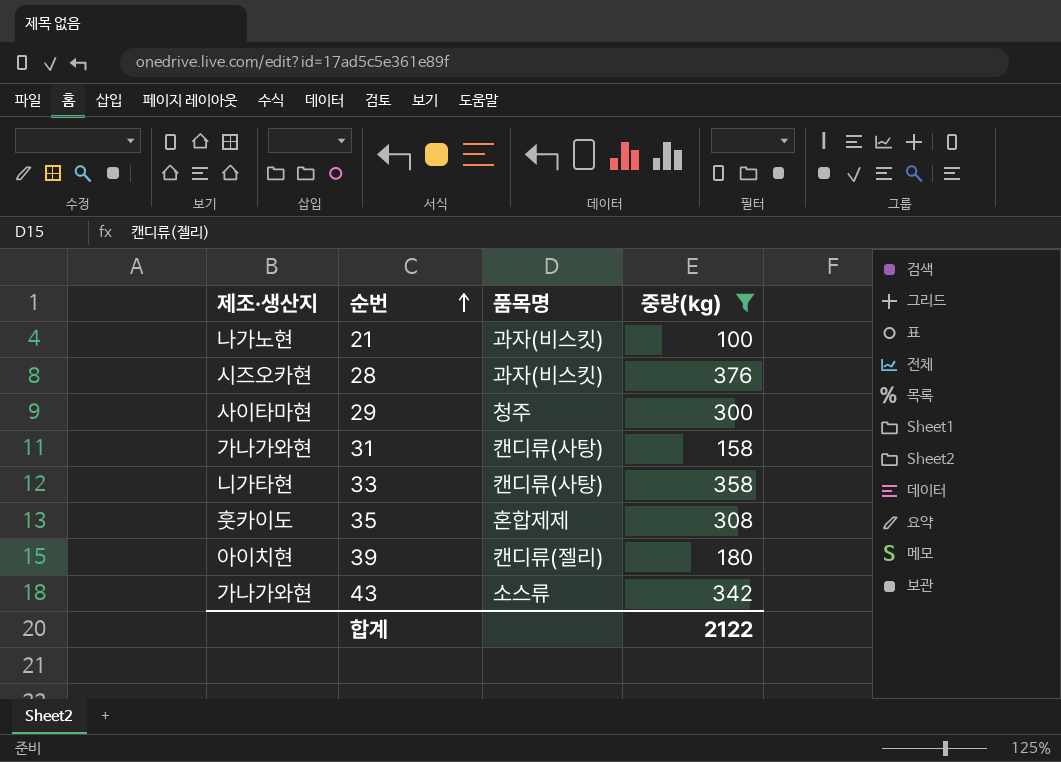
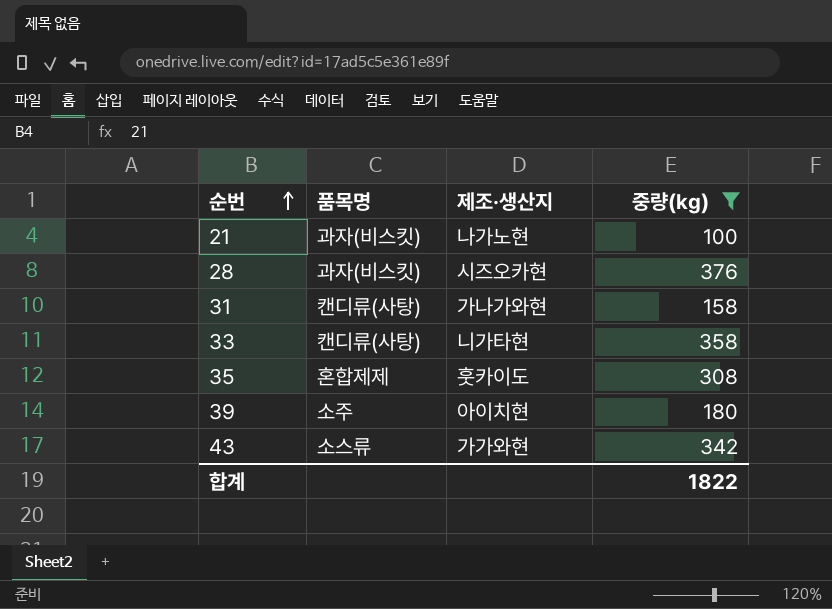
column 제조·생산지 | position: 1 -> 3
row 29: 사이타마현 | 청주 | 300 -> none
39 | 품목명: 캔디류(젤리) -> 소주
43 | 제조·생산지: 가나가와현 -> 가가와현
합계 | 중량(kg): 2122 -> 1822

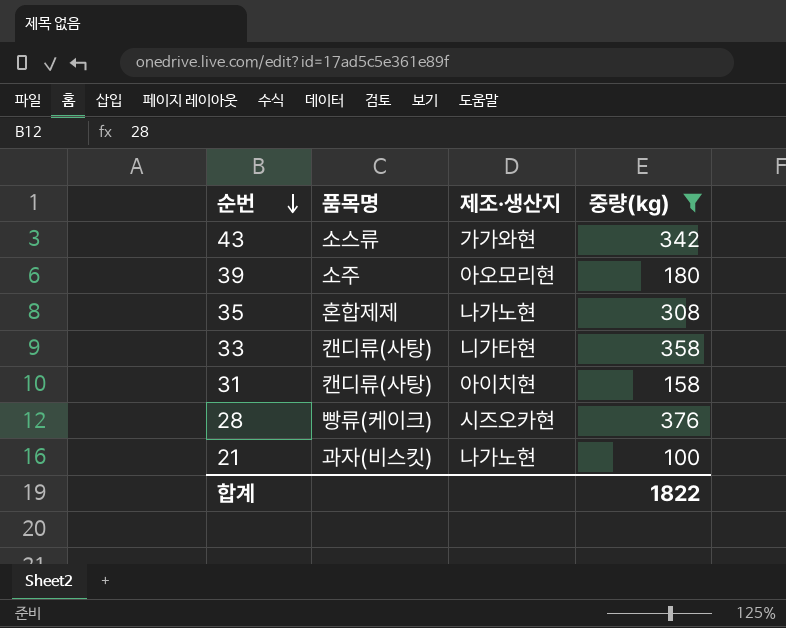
row order: 순번 ascending -> 순번 descending
39 | 제조·생산지: 아이치현 -> 아오모리현
35 | 제조·생산지: 훗카이도 -> 나가노현
31 | 제조·생산지: 가나가와현 -> 아이치현
28 | 품목명: 과자(비스킷) -> 빵류(케이크)

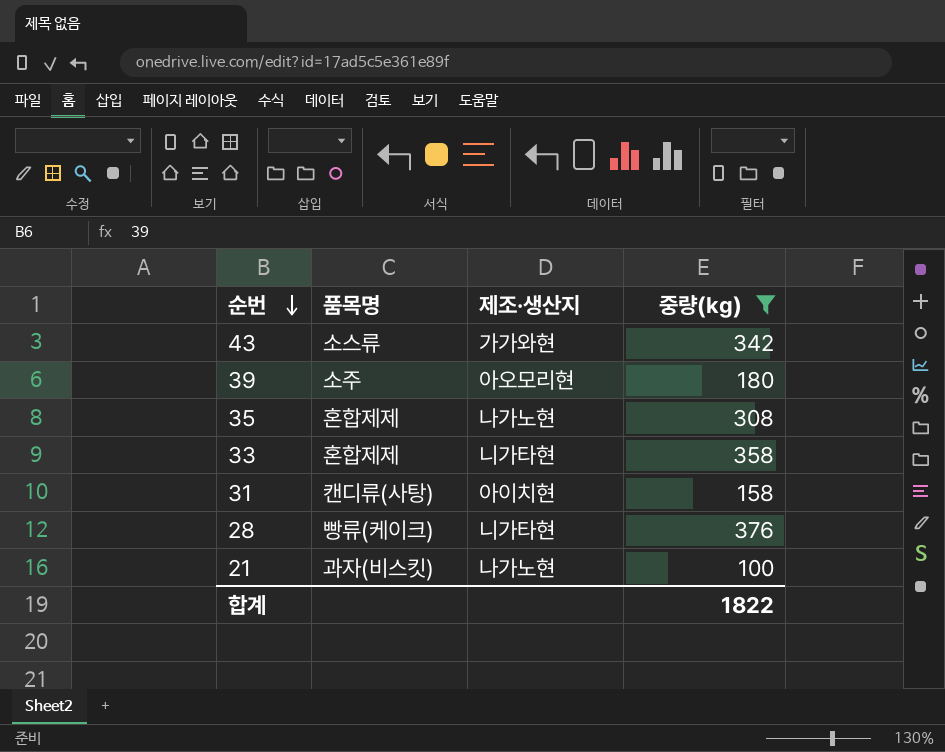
33 | 품목명: 캔디류(사탕) -> 혼합제제
28 | 제조·생산지: 시즈오카현 -> 니가타현

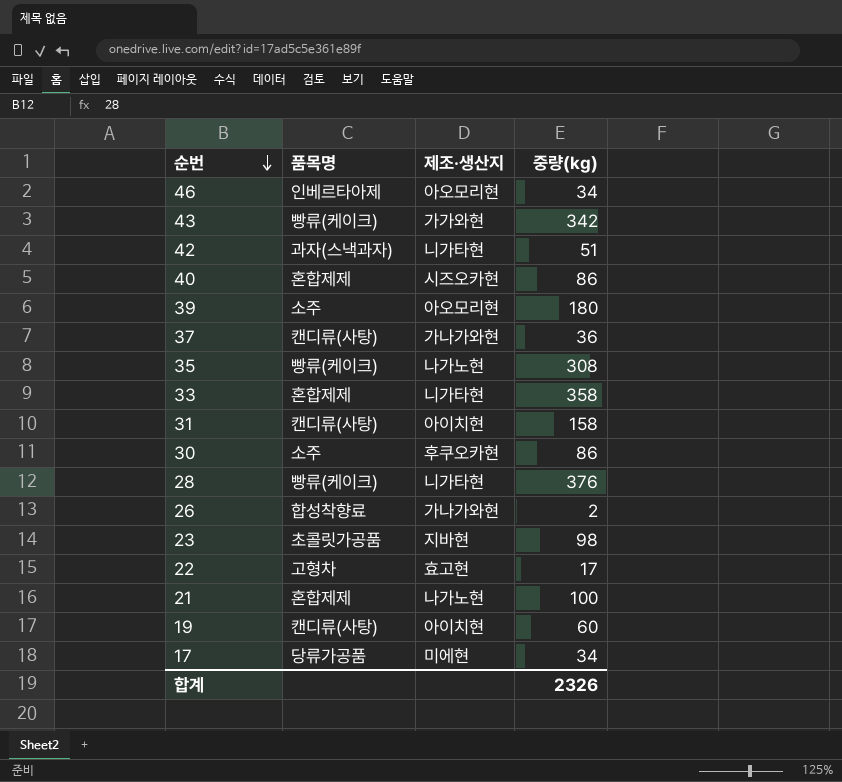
filter: 중량(kg) >= 100 -> none
43 | 품목명: 소스류 -> 빵류(케이크)
35 | 품목명: 혼합제제 -> 빵류(케이크)
21 | 품목명: 과자(비스킷) -> 혼합제제
합계 | 중량(kg): 1822 -> 2326

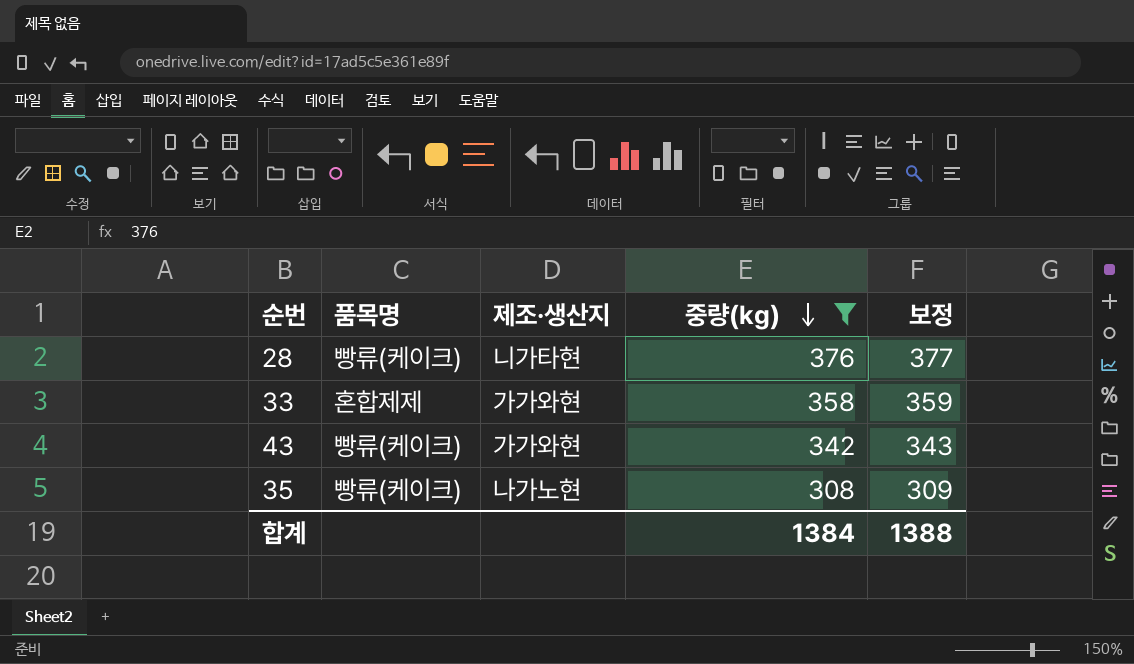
filter: none -> 중량(kg) >= 308
row order: 순번 descending -> 중량(kg) descending
column 보정 | formula: none -> [중량(kg)] + 1
33 | 제조·생산지: 니가타현 -> 가가와현
합계 | 중량(kg): 2326 -> 1384

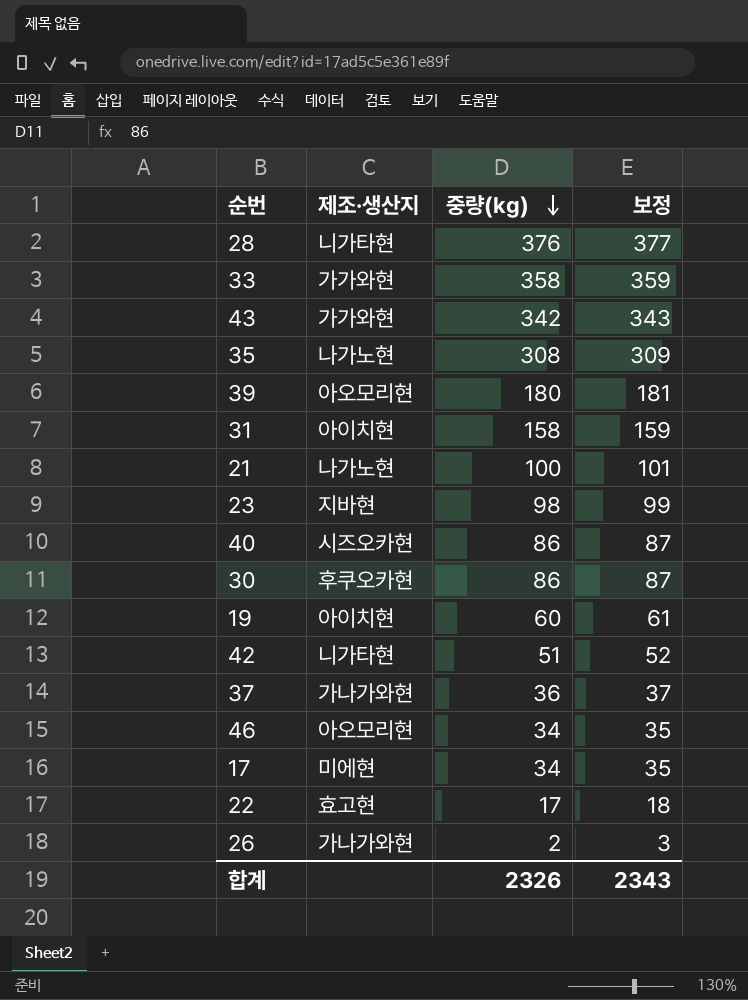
filter: 중량(kg) >= 308 -> none
column 품목명 | position: 2 -> none
합계 | 중량(kg): 1384 -> 2326
합계 | 보정: 1388 -> 2343

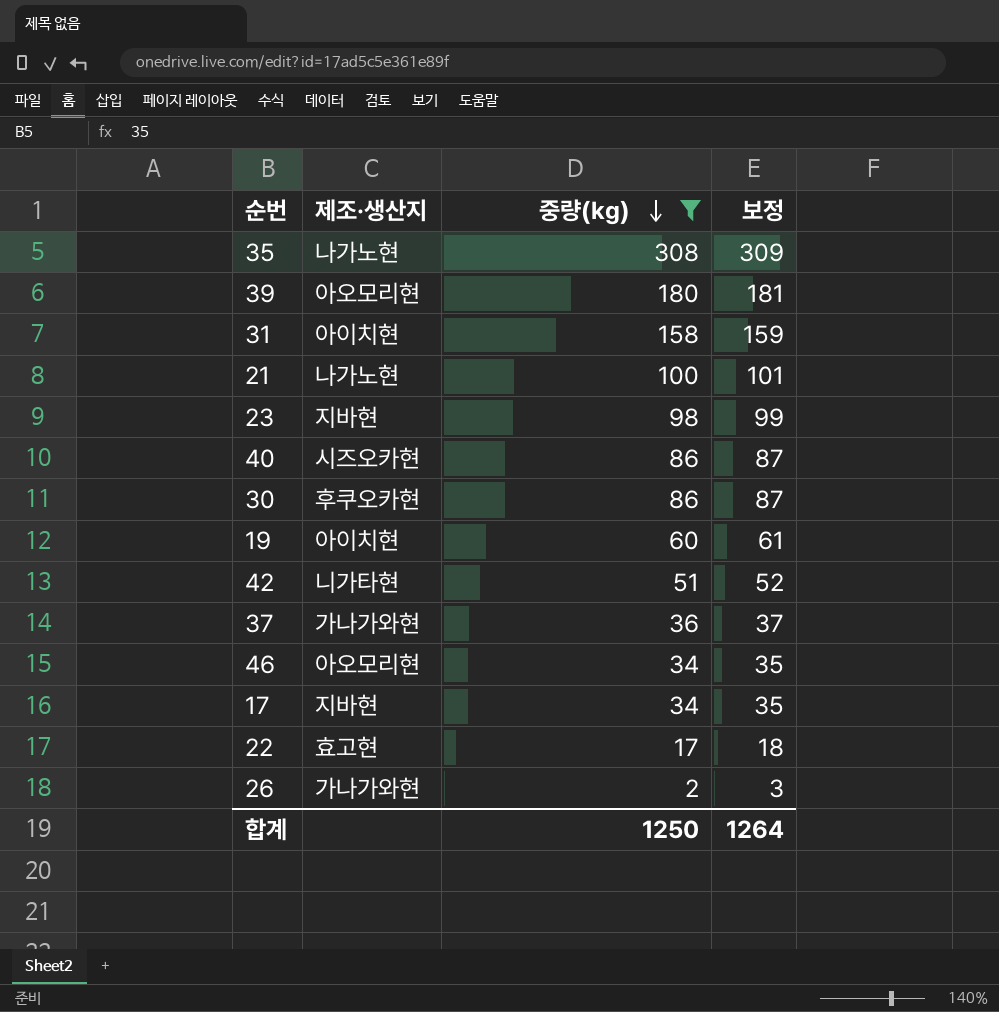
filter: none -> 중량(kg) <= 308
17 | 제조·생산지: 미에현 -> 지바현
합계 | 중량(kg): 2326 -> 1250
합계 | 보정: 2343 -> 1264

